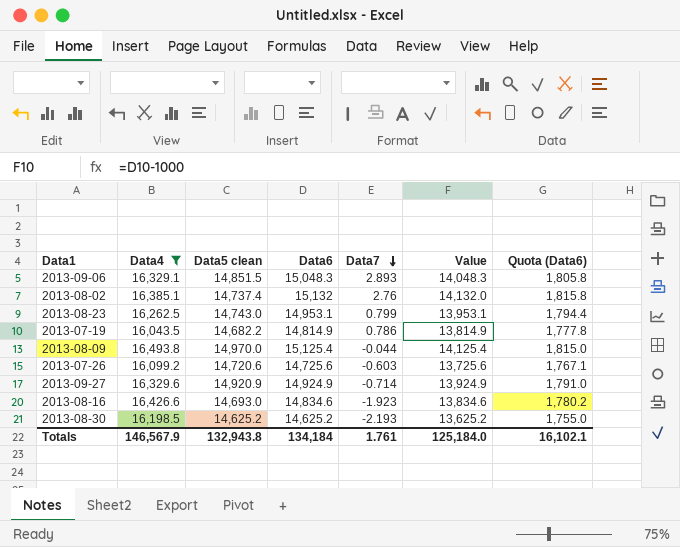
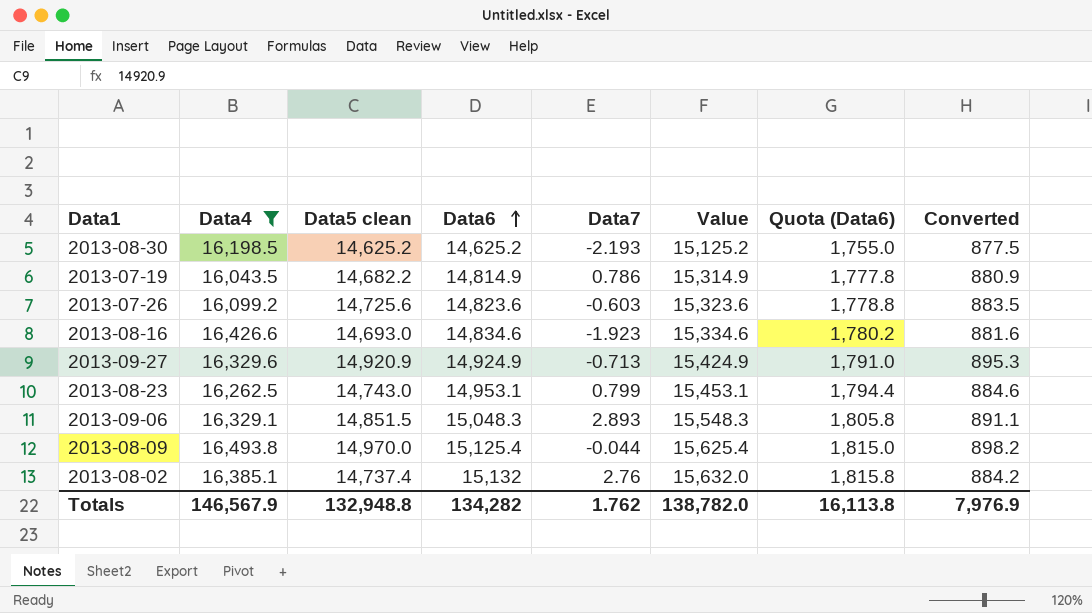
row order: Data7 descending -> Data6 ascending
column Value | formula: [Data6] - 1000 -> [Data6] + 500
column Converted | formula: none -> [Data5 clean] * 0.06
2013-07-26 | Data5 clean: 14,720.6 -> 14,725.6
2013-07-26 | Data6: 14,725.6 -> 14,823.6
2013-07-26 | Quota (Data6): 1,767.1 -> 1,778.8
2013-09-27 | Data7: -0.714 -> -0.713
Totals | Data5 clean: 132,943.8 -> 132,948.8
Totals | Data6: 134,184 -> 134,282
Totals | Data7: 1.761 -> 1.762
Totals | Value: 125,184.0 -> 138,782.0
Totals | Quota (Data6): 16,102.1 -> 16,113.8

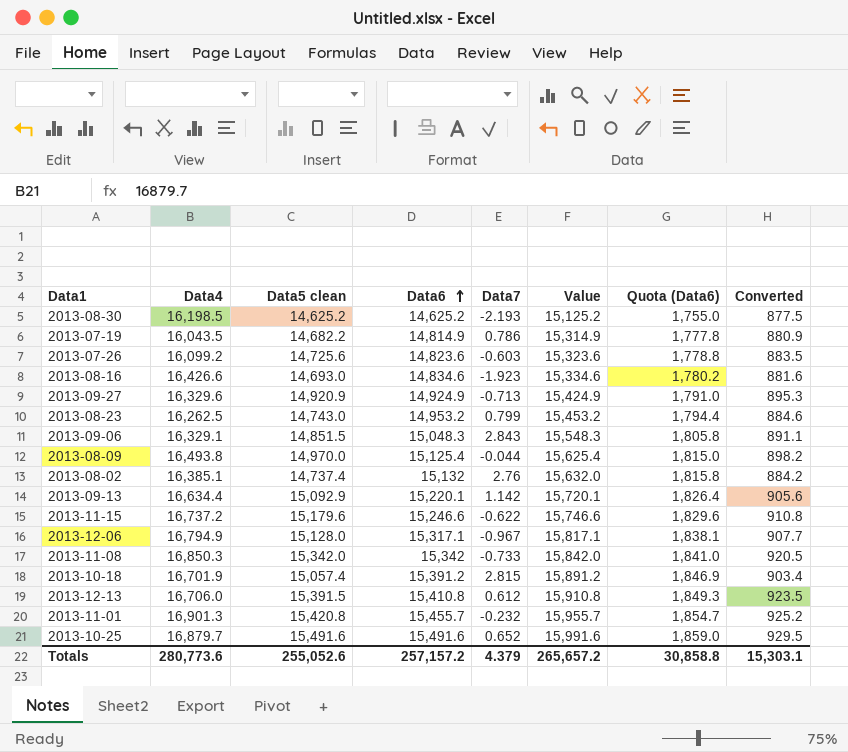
filter: Data4 <= 16,493.8 -> none
2013-08-23 | Data6: 14,953.1 -> 14,953.2
2013-08-23 | Value: 15,453.1 -> 15,453.2
2013-09-06 | Data7: 2.893 -> 2.843
Totals | Data4: 146,567.9 -> 280,773.6
Totals | Data5 clean: 132,948.8 -> 255,052.6
Totals | Data6: 134,282 -> 257,157.2
Totals | Data7: 1.762 -> 4.379
Totals | Value: 138,782.0 -> 265,657.2
Totals | Quota (Data6): 16,113.8 -> 30,858.8
Totals | Converted: 7,976.9 -> 15,303.1

